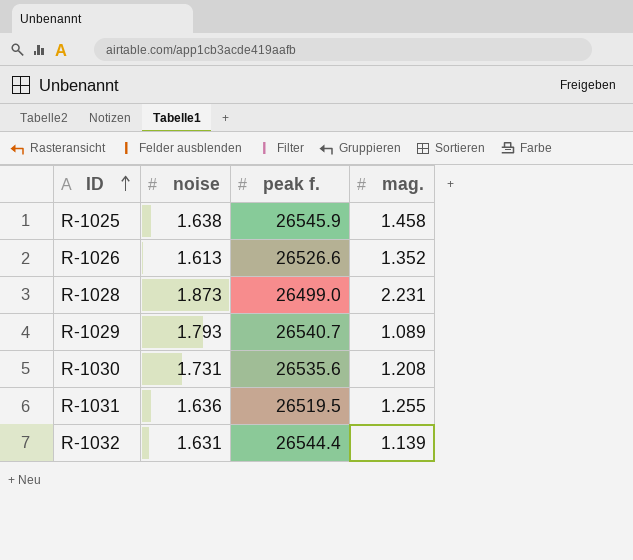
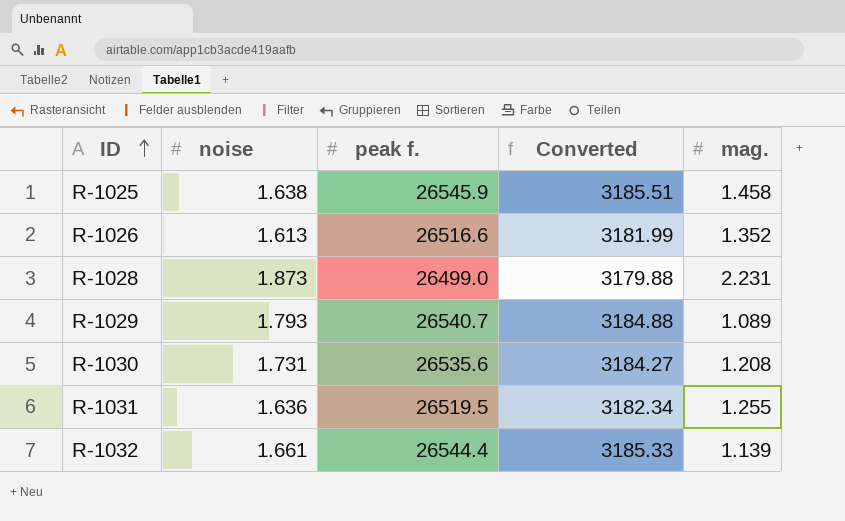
column Converted | formula: none -> [peak f.] * 0.12
R-1026 | peak f.: 26526.6 -> 26516.6
R-1032 | noise: 1.631 -> 1.661

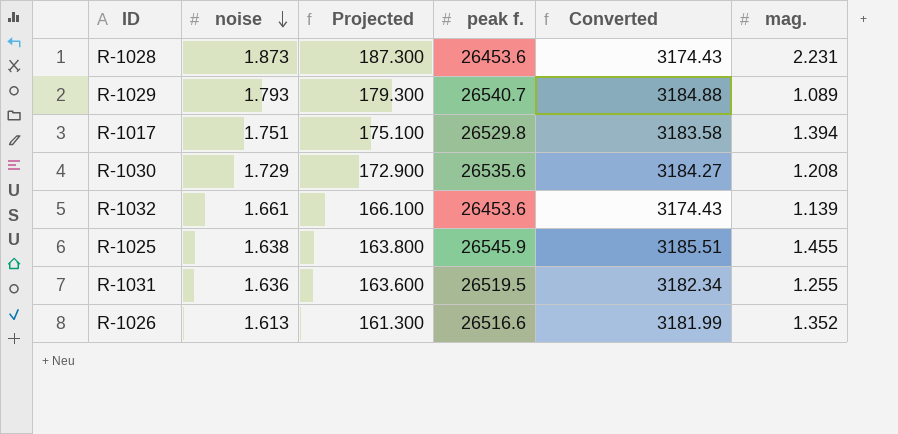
row order: ID ascending -> noise descending
column Projected | formula: none -> [noise] * 100
R-1028 | peak f.: 26499.0 -> 26453.6
R-1028 | Converted: 3179.88 -> 3174.43
row R-1017: none -> 1.751 | 175.100 | 26529.8 | 3183.58 | 1.394
R-1030 | noise: 1.731 -> 1.729
R-1032 | peak f.: 26544.4 -> 26453.6
R-1032 | Converted: 3185.33 -> 3174.43
R-1025 | mag.: 1.458 -> 1.455

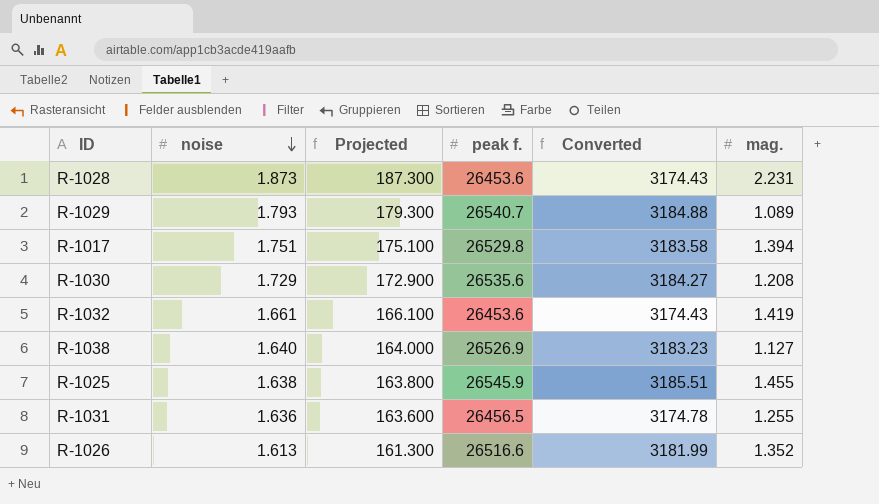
R-1032 | mag.: 1.139 -> 1.419
row R-1038: none -> 1.640 | 164.000 | 26526.9 | 3183.23 | 1.127
R-1031 | peak f.: 26519.5 -> 26456.5
R-1031 | Converted: 3182.34 -> 3174.78

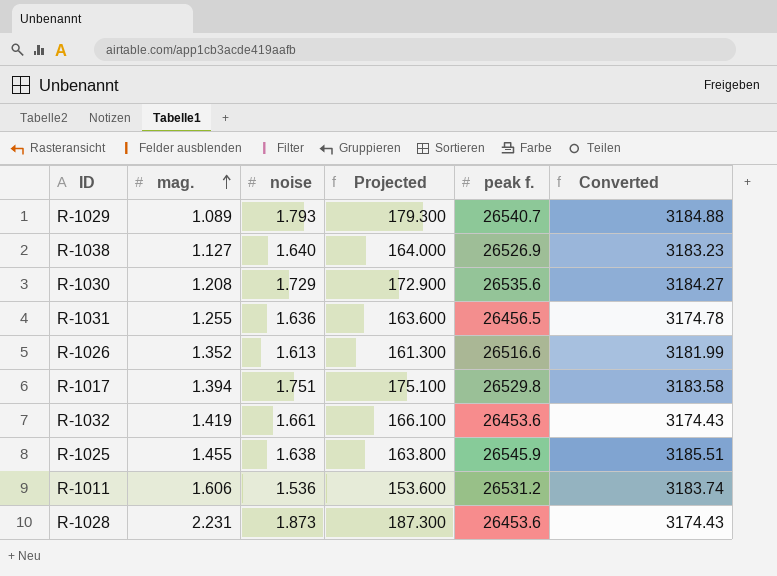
row order: noise descending -> mag. ascending
column mag. | position: 6 -> 2
row R-1011: none -> 1.606 | 1.536 | 153.600 | 26531.2 | 3183.74

